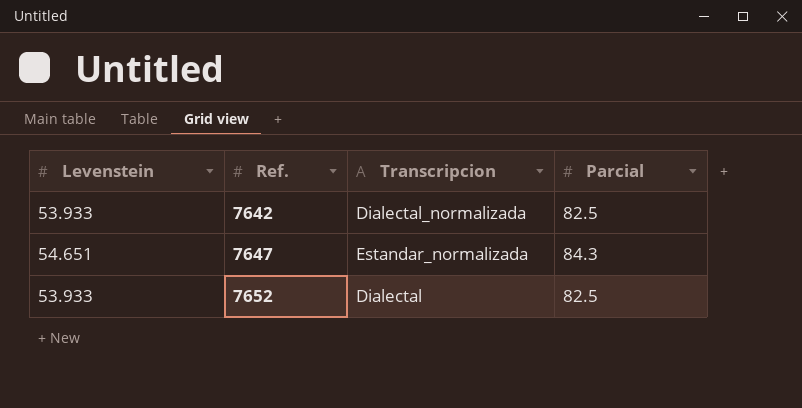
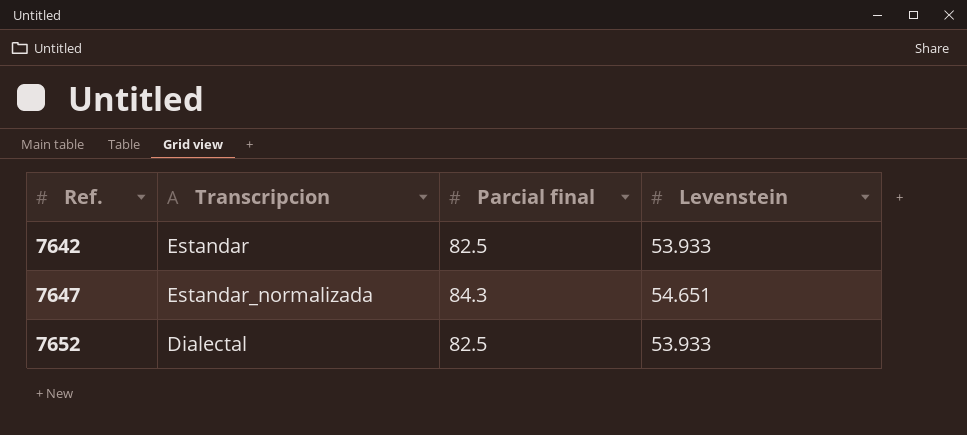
column name: Parcial -> Parcial final
column Levenstein | position: 1 -> 4
7642 | Transcripcion: Dialectal_normalizada -> Estandar

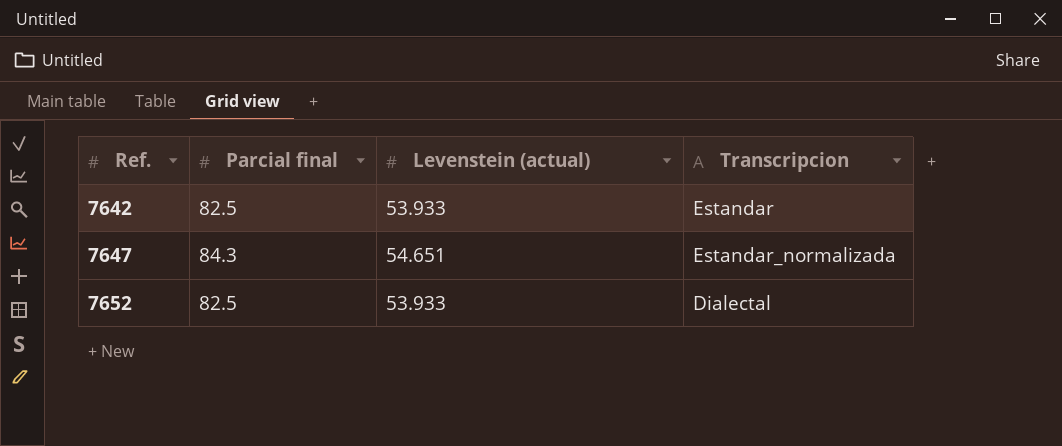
column name: Levenstein -> Levenstein (actual)
column Transcripcion | position: 2 -> 4

